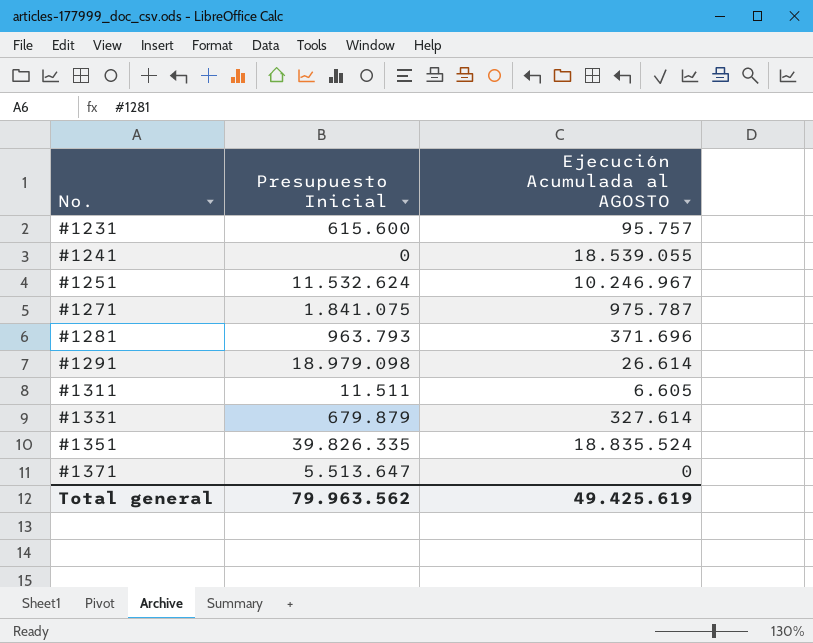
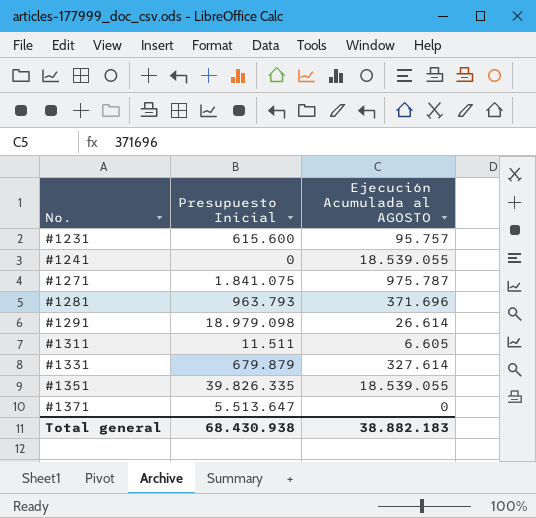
row #1251: 11.532.624 | 10.246.967 -> none
#1351 | Ejecución Acumulada al AGOSTO: 18.835.524 -> 18.539.055
Total general | Presupuesto Inicial: 79.963.562 -> 68.430.938
Total general | Ejecución Acumulada al AGOSTO: 49.425.619 -> 38.882.183

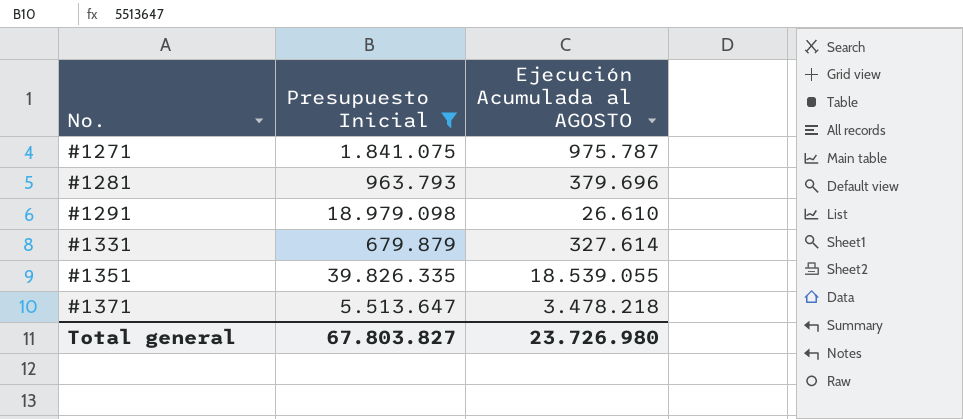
filter: none -> Presupuesto Inicial >= 679.879
#1281 | Ejecución Acumulada al AGOSTO: 371.696 -> 379.696
#1291 | Ejecución Acumulada al AGOSTO: 26.614 -> 26.610
#1371 | Ejecución Acumulada al AGOSTO: 0 -> 3.478.218
Total general | Presupuesto Inicial: 68.430.938 -> 67.803.827
Total general | Ejecución Acumulada al AGOSTO: 38.882.183 -> 23.726.980

